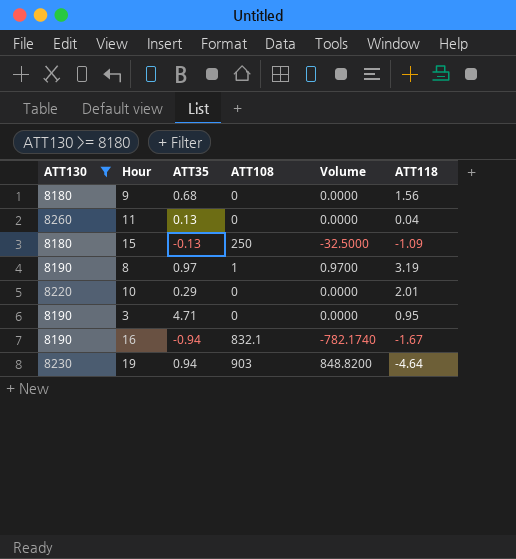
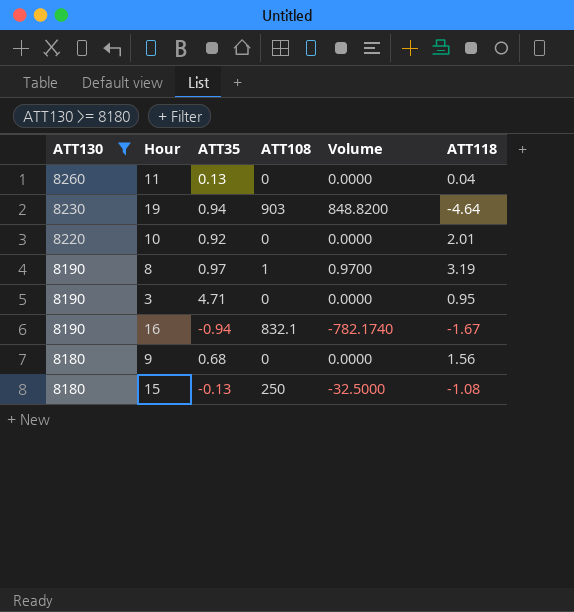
row order: none -> ATT130 descending
10 | ATT35: 0.29 -> 0.92
15 | ATT118: -1.09 -> -1.08

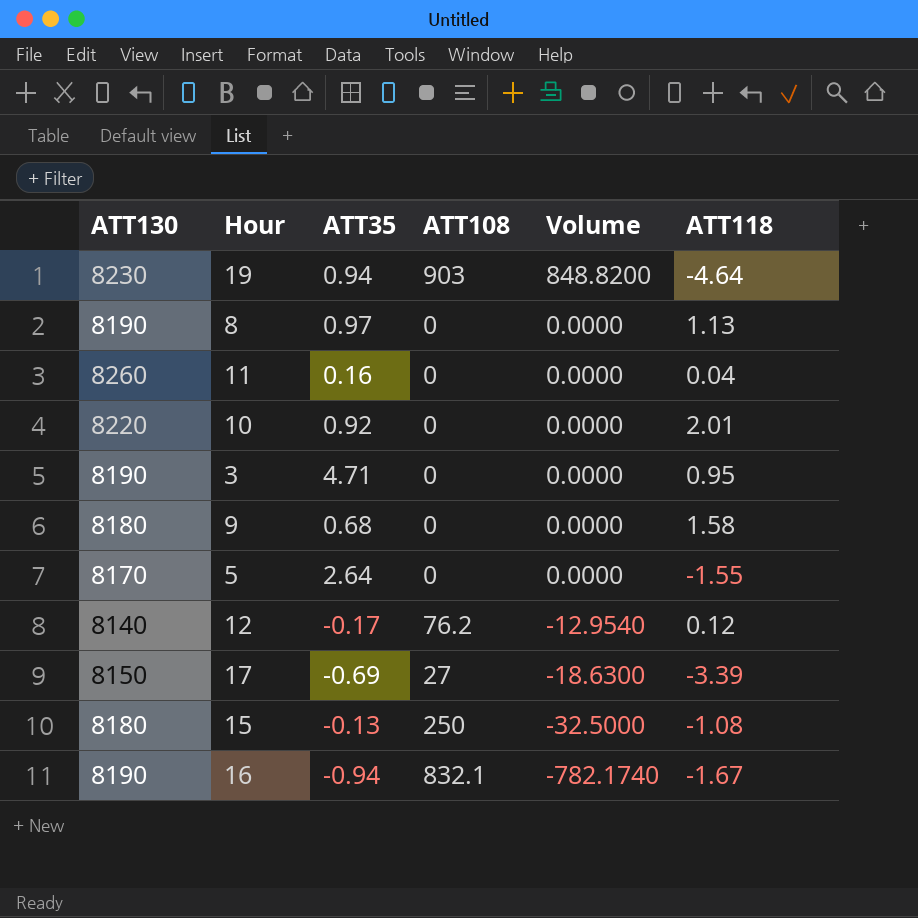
filter: ATT130 >= 8180 -> none
row order: ATT130 descending -> Volume descending
8 | ATT108: 1 -> 0
8 | Volume: 0.9700 -> 0.0000
8 | ATT118: 3.19 -> 1.13
11 | ATT35: 0.13 -> 0.16
9 | ATT118: 1.56 -> 1.58

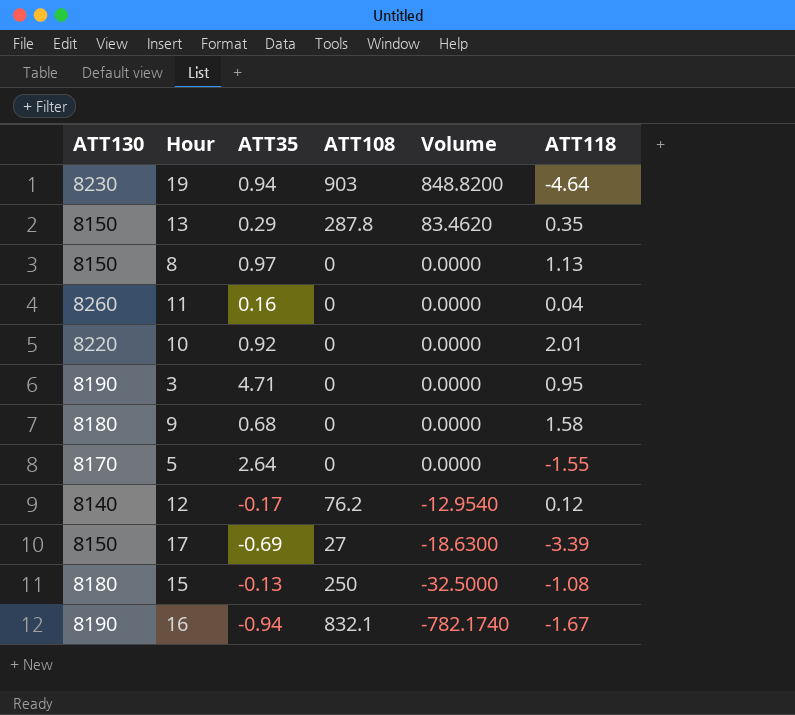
row 13: none -> 8150 | 0.29 | 287.8 | 83.4620 | 0.35
8 | ATT130: 8190 -> 8150

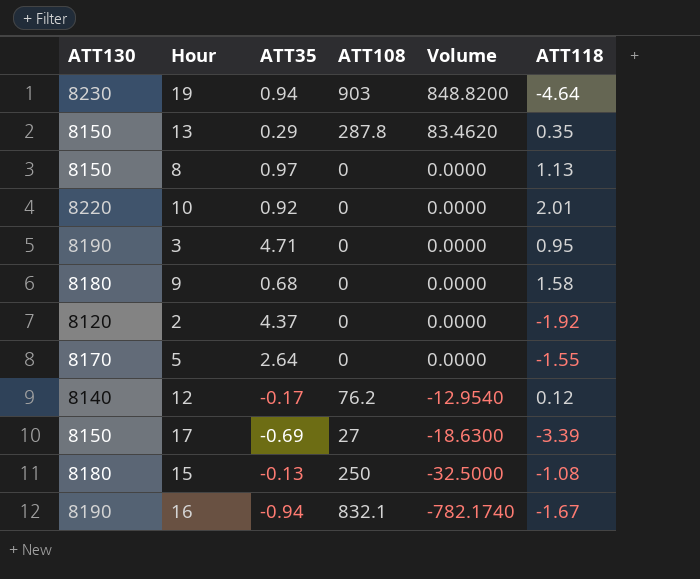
row 11: 8260 | 0.16 | 0 | 0.0000 | 0.04 -> none
row 2: none -> 8120 | 4.37 | 0 | 0.0000 | -1.92

